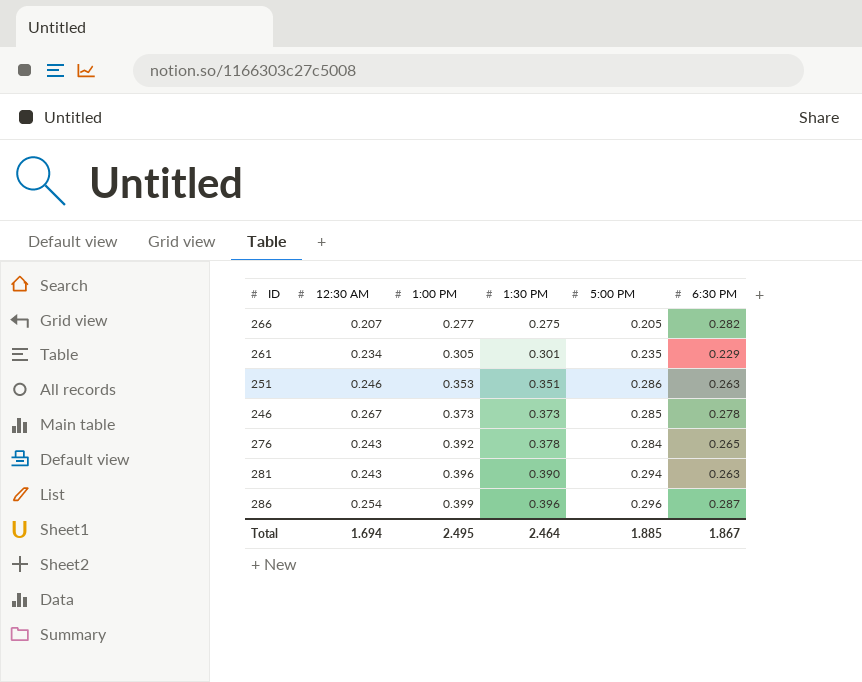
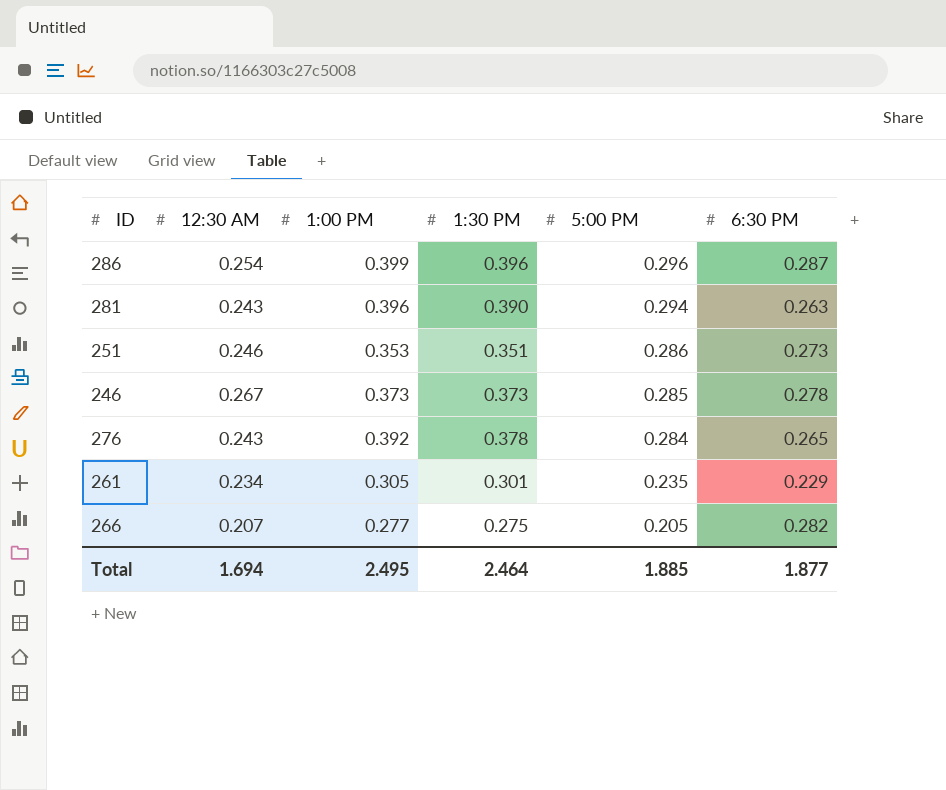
row order: 1:00 PM ascending -> 5:00 PM descending
251 | 6:30 PM: 0.263 -> 0.273
Total | 6:30 PM: 1.867 -> 1.877

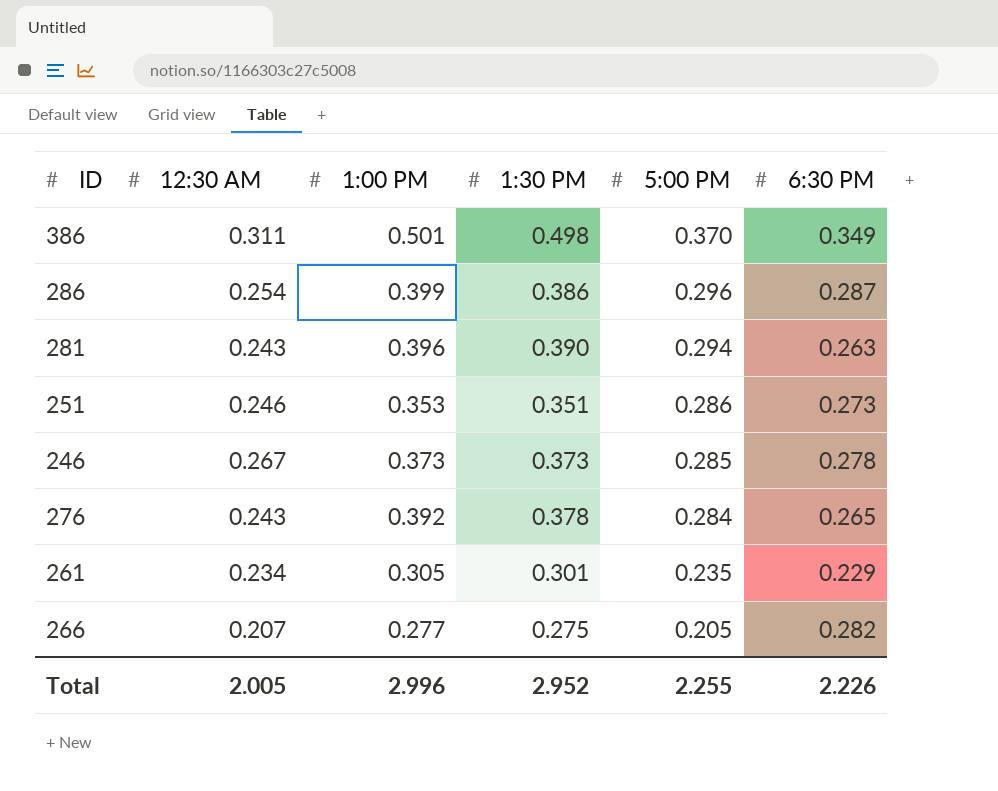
row 386: none -> 0.311 | 0.501 | 0.498 | 0.370 | 0.349
286 | 1:30 PM: 0.396 -> 0.386
Total | 12:30 AM: 1.694 -> 2.005
Total | 1:00 PM: 2.495 -> 2.996
Total | 1:30 PM: 2.464 -> 2.952
Total | 5:00 PM: 1.885 -> 2.255
Total | 6:30 PM: 1.877 -> 2.226

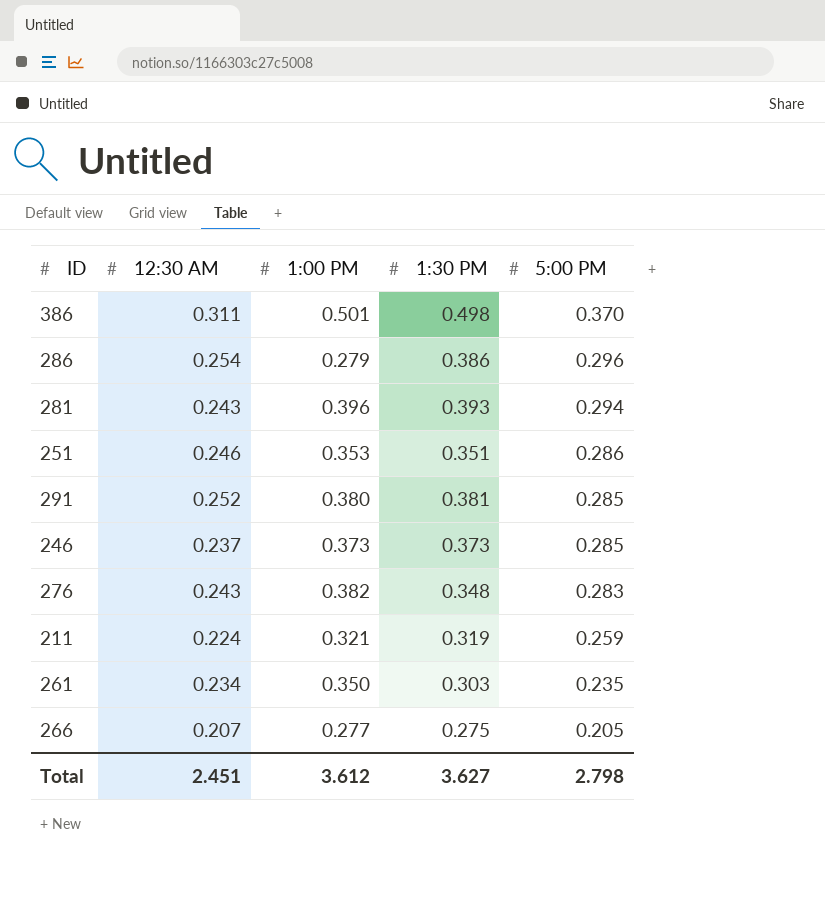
column 6:30 PM | position: 6 -> none
286 | 1:00 PM: 0.399 -> 0.279
281 | 1:30 PM: 0.390 -> 0.393
row 291: none -> 0.252 | 0.380 | 0.381 | 0.285
246 | 12:30 AM: 0.267 -> 0.237
276 | 1:00 PM: 0.392 -> 0.382
276 | 1:30 PM: 0.378 -> 0.348
276 | 5:00 PM: 0.284 -> 0.283
row 211: none -> 0.224 | 0.321 | 0.319 | 0.259
261 | 1:00 PM: 0.305 -> 0.350
261 | 1:30 PM: 0.301 -> 0.303
Total | 12:30 AM: 2.005 -> 2.451
Total | 1:00 PM: 2.996 -> 3.612
Total | 1:30 PM: 2.952 -> 3.627
Total | 5:00 PM: 2.255 -> 2.798

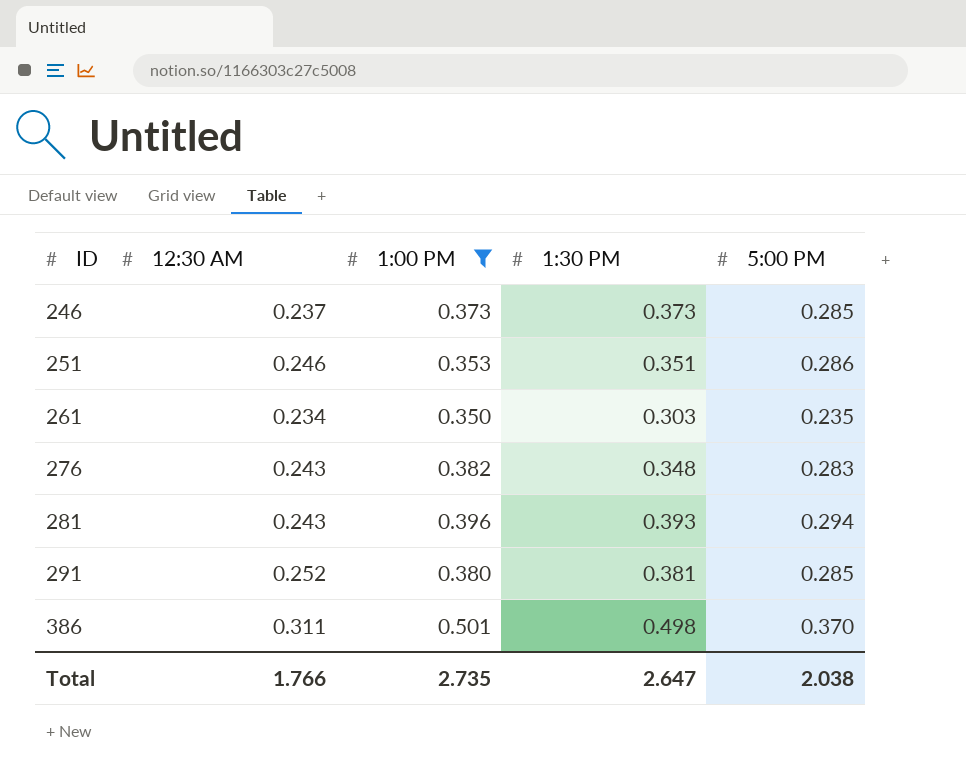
filter: none -> 1:00 PM >= 0.350
row order: 5:00 PM descending -> ID ascending
Total | 12:30 AM: 2.451 -> 1.766
Total | 1:00 PM: 3.612 -> 2.735
Total | 1:30 PM: 3.627 -> 2.647
Total | 5:00 PM: 2.798 -> 2.038

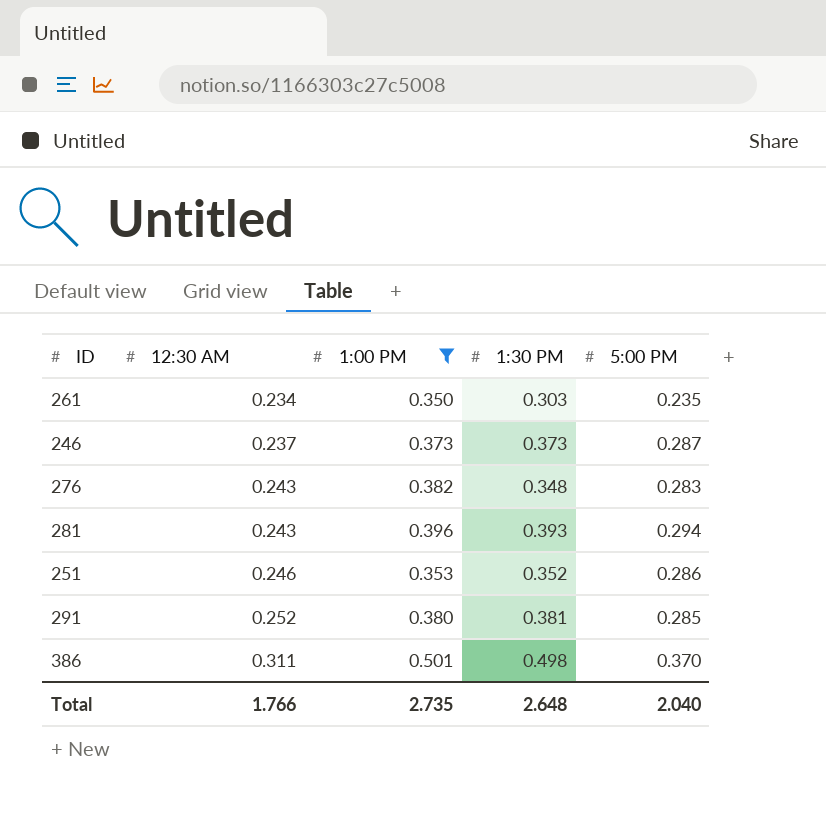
row order: ID ascending -> 12:30 AM ascending
246 | 5:00 PM: 0.285 -> 0.287
251 | 1:30 PM: 0.351 -> 0.352
Total | 1:30 PM: 2.647 -> 2.648
Total | 5:00 PM: 2.038 -> 2.040

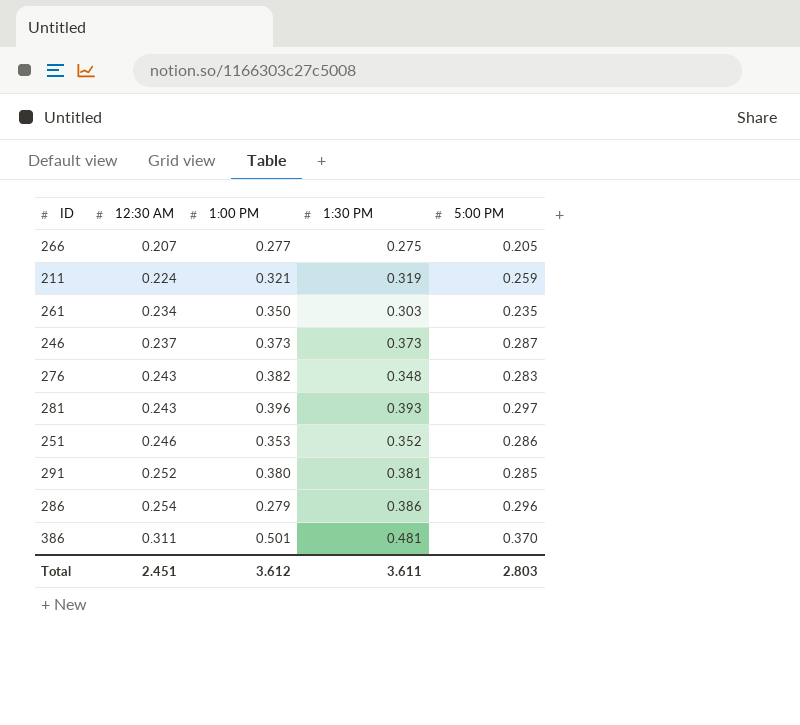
filter: 1:00 PM >= 0.350 -> none
281 | 5:00 PM: 0.294 -> 0.297
386 | 1:30 PM: 0.498 -> 0.481
Total | 12:30 AM: 1.766 -> 2.451
Total | 1:00 PM: 2.735 -> 3.612
Total | 1:30 PM: 2.648 -> 3.611
Total | 5:00 PM: 2.040 -> 2.803

